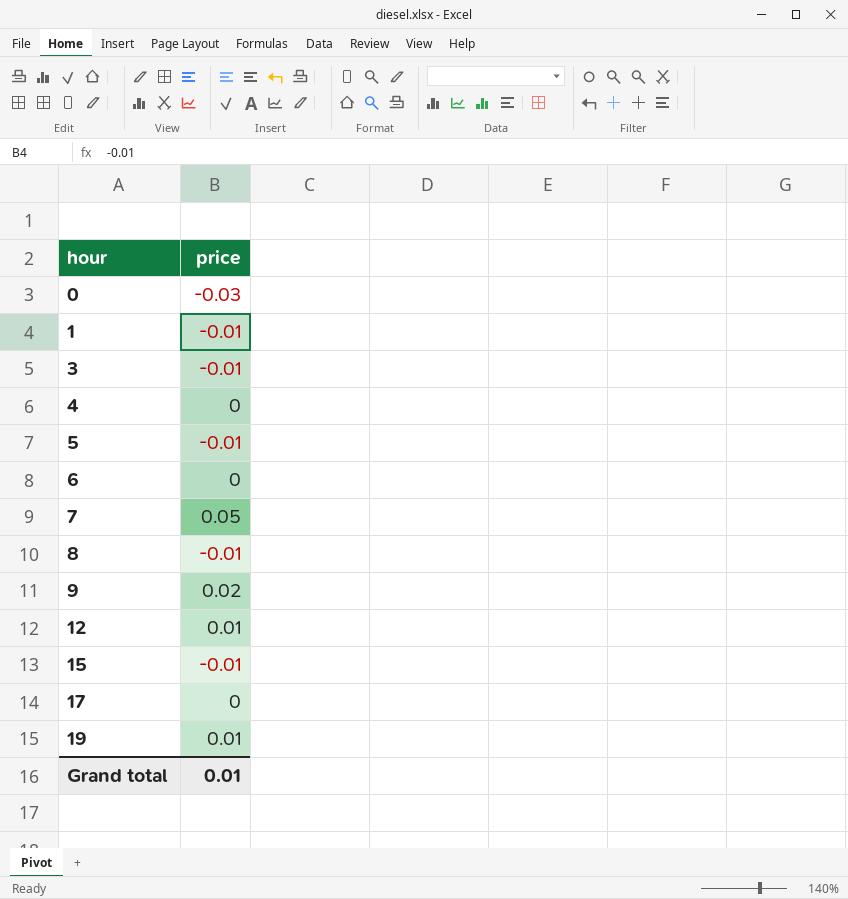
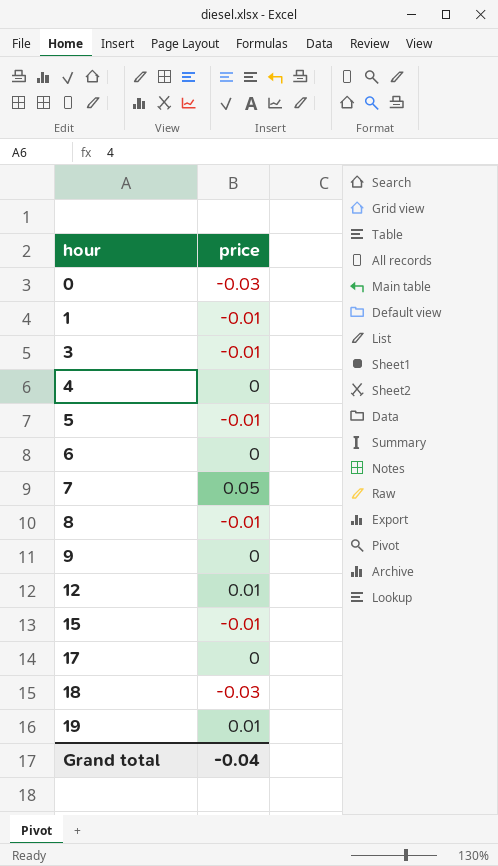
9 | price: 0.02 -> 0
row 18: none -> -0.03
Grand total | price: 0.01 -> -0.04

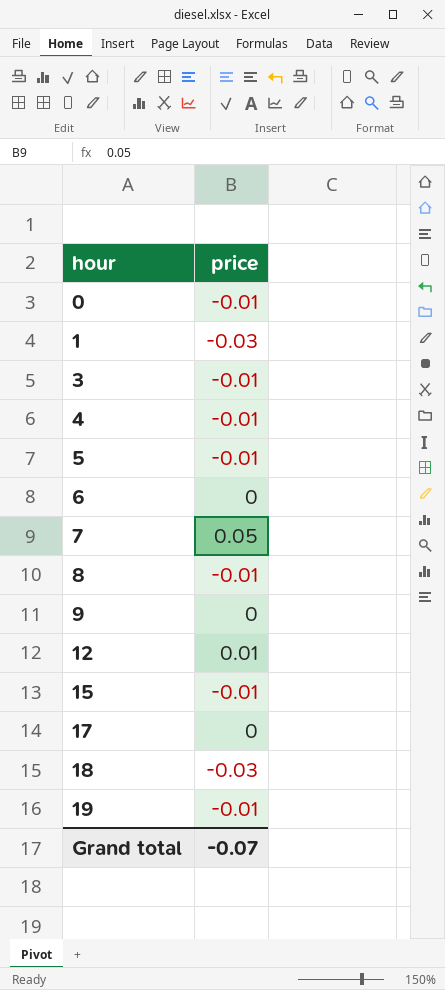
0 | price: -0.03 -> -0.01
1 | price: -0.01 -> -0.03
4 | price: 0 -> -0.01
19 | price: 0.01 -> -0.01
Grand total | price: -0.04 -> -0.07

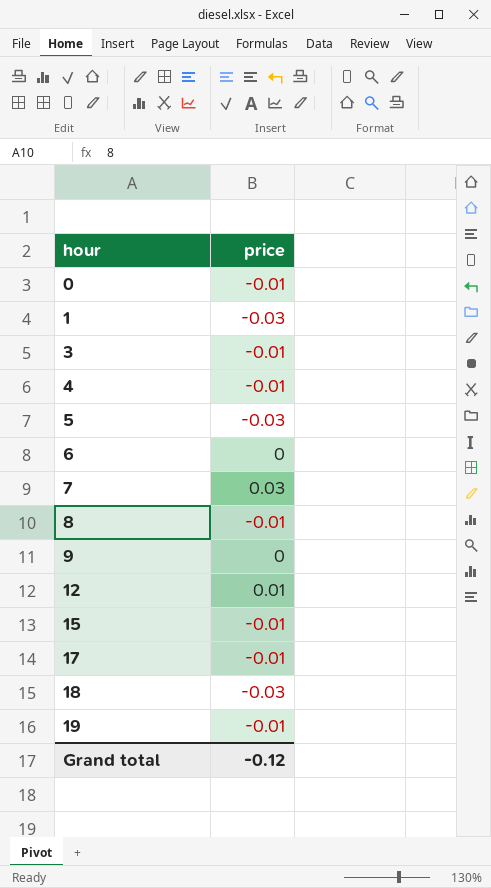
5 | price: -0.01 -> -0.03
7 | price: 0.05 -> 0.03
17 | price: 0 -> -0.01
Grand total | price: -0.07 -> -0.12

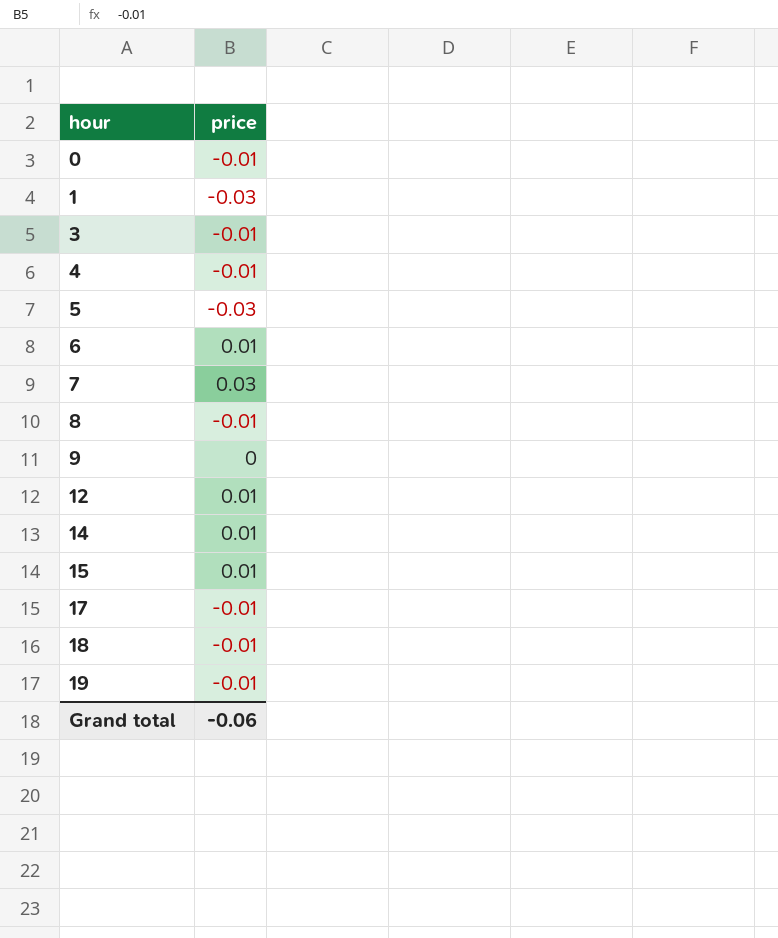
6 | price: 0 -> 0.01
row 14: none -> 0.01
15 | price: -0.01 -> 0.01
18 | price: -0.03 -> -0.01
Grand total | price: -0.12 -> -0.06

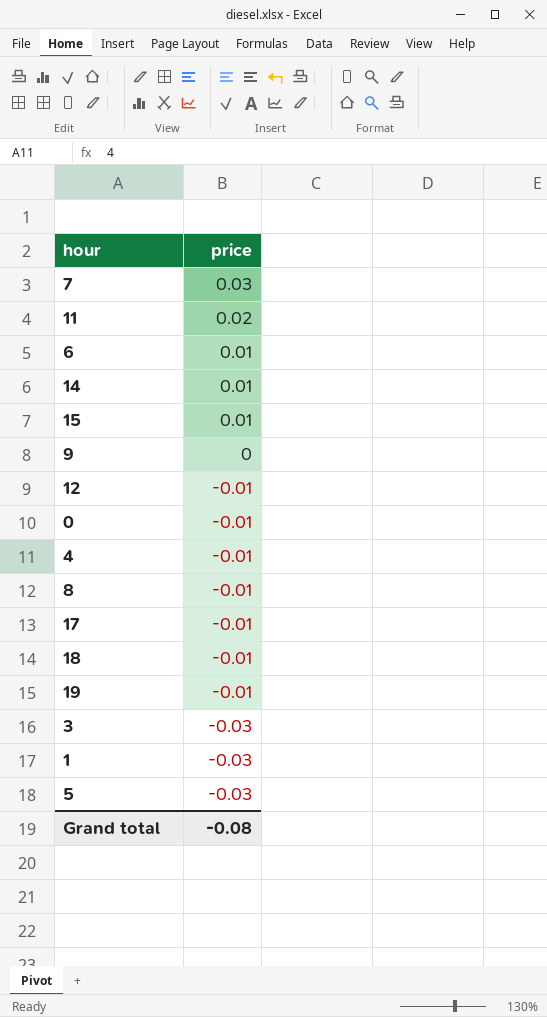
row order: hour ascending -> price descending
row 11: none -> 0.02
12 | price: 0.01 -> -0.01
3 | price: -0.01 -> -0.03
Grand total | price: -0.06 -> -0.08

